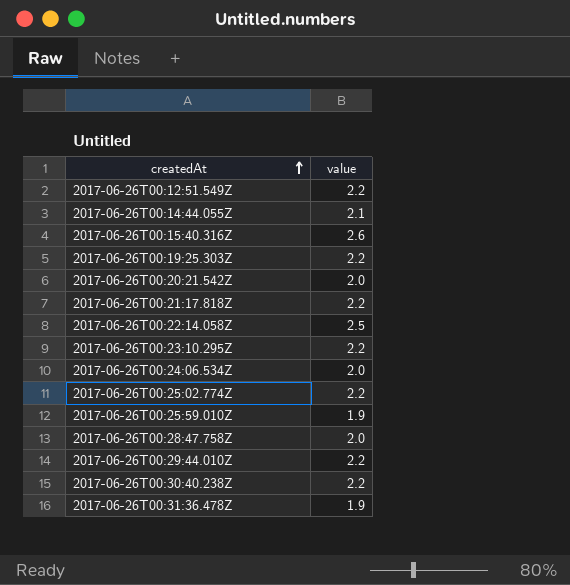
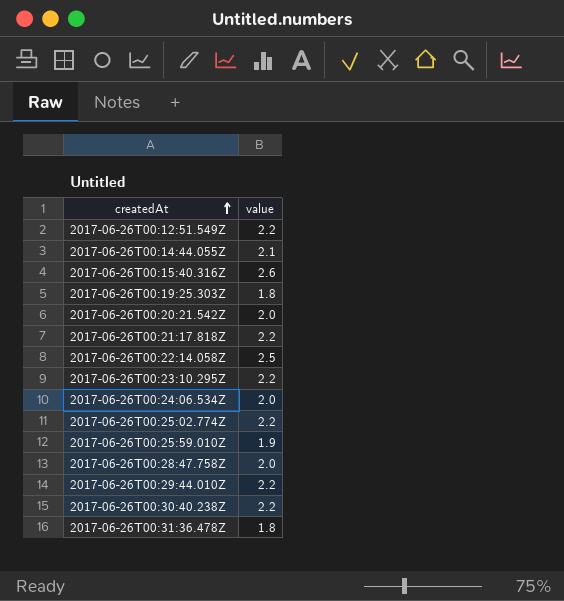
2017-06-26T00:19:25.303Z | value: 2.2 -> 1.8
2017-06-26T00:31:36.478Z | value: 1.9 -> 1.8

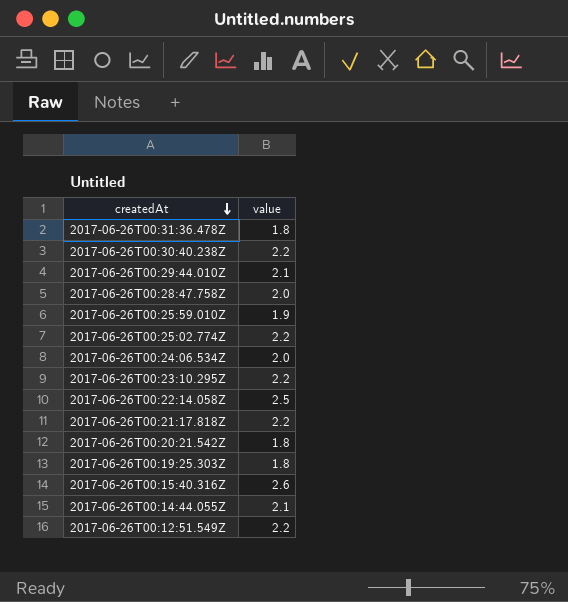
row order: createdAt ascending -> createdAt descending
2017-06-26T00:29:44.010Z | value: 2.2 -> 2.1
2017-06-26T00:20:21.542Z | value: 2.0 -> 1.8

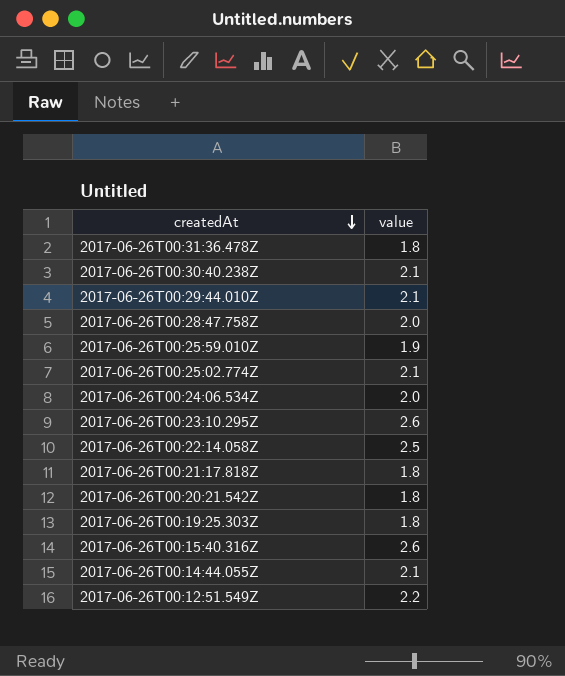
2017-06-26T00:30:40.238Z | value: 2.2 -> 2.1
2017-06-26T00:25:02.774Z | value: 2.2 -> 2.1
2017-06-26T00:23:10.295Z | value: 2.2 -> 2.6
2017-06-26T00:21:17.818Z | value: 2.2 -> 1.8

